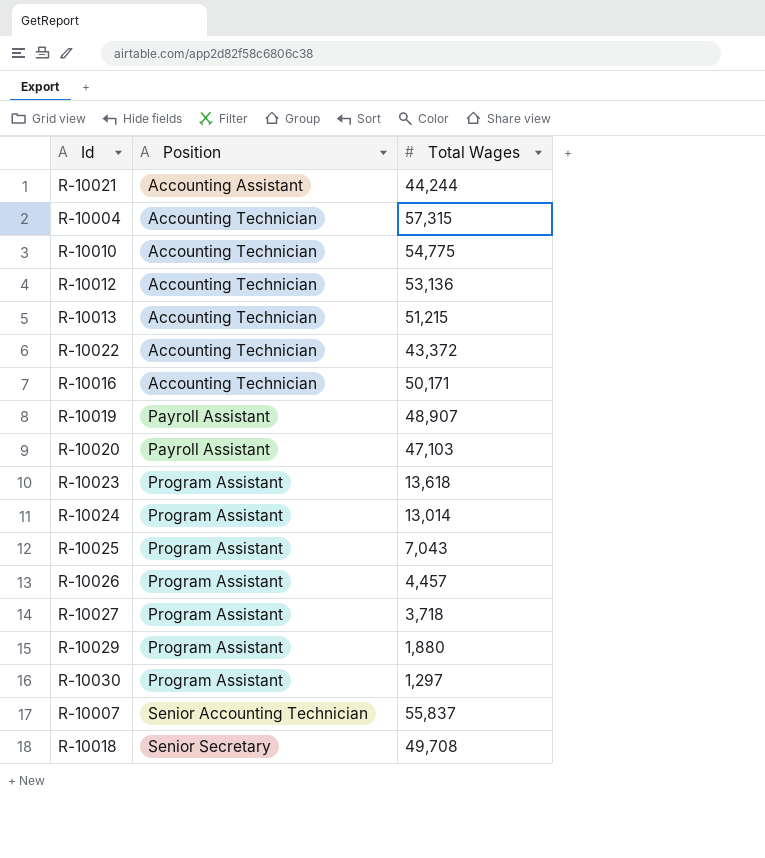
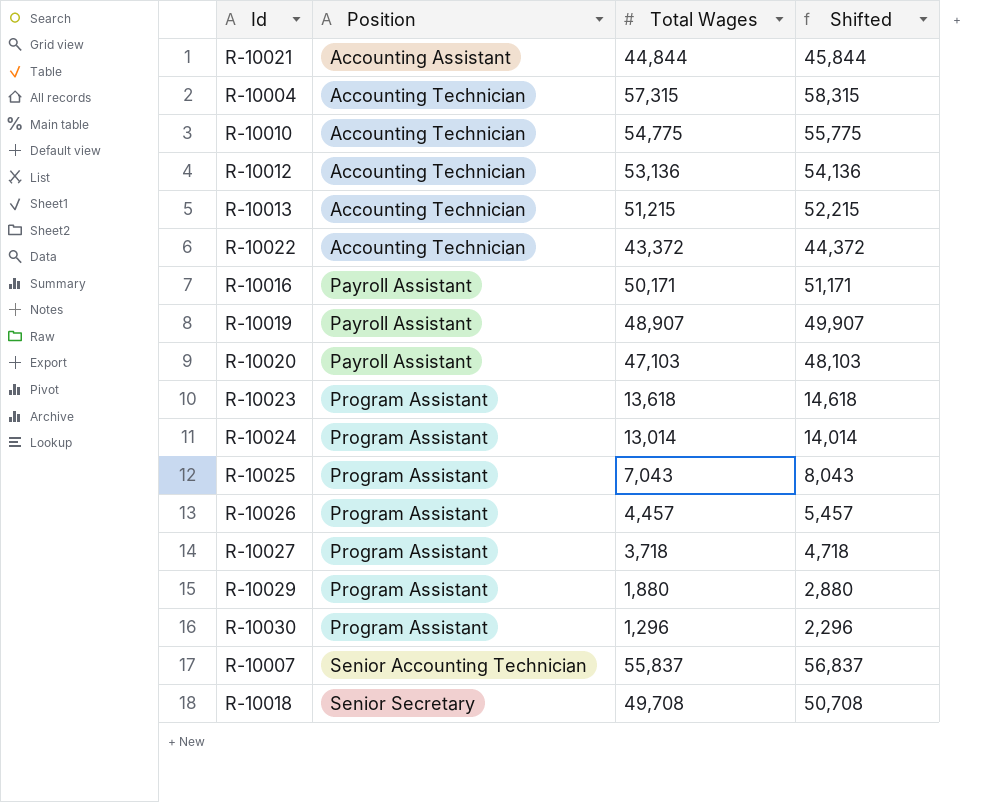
column Shifted | formula: none -> [Total Wages] + 1000
R-10021 | Total Wages: 44,244 -> 44,844
R-10016 | Position: Accounting Technician -> Payroll Assistant
R-10030 | Total Wages: 1,297 -> 1,296

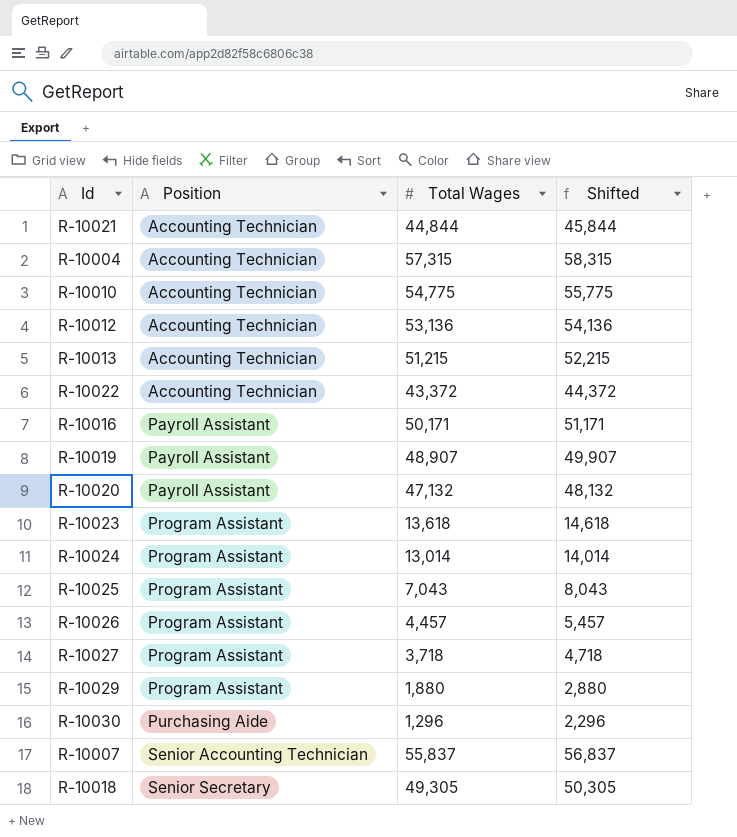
R-10021 | Position: Accounting Assistant -> Accounting Technician
R-10020 | Total Wages: 47,103 -> 47,132
R-10020 | Shifted: 48,103 -> 48,132
R-10030 | Position: Program Assistant -> Purchasing Aide
R-10018 | Total Wages: 49,708 -> 49,305
R-10018 | Shifted: 50,708 -> 50,305

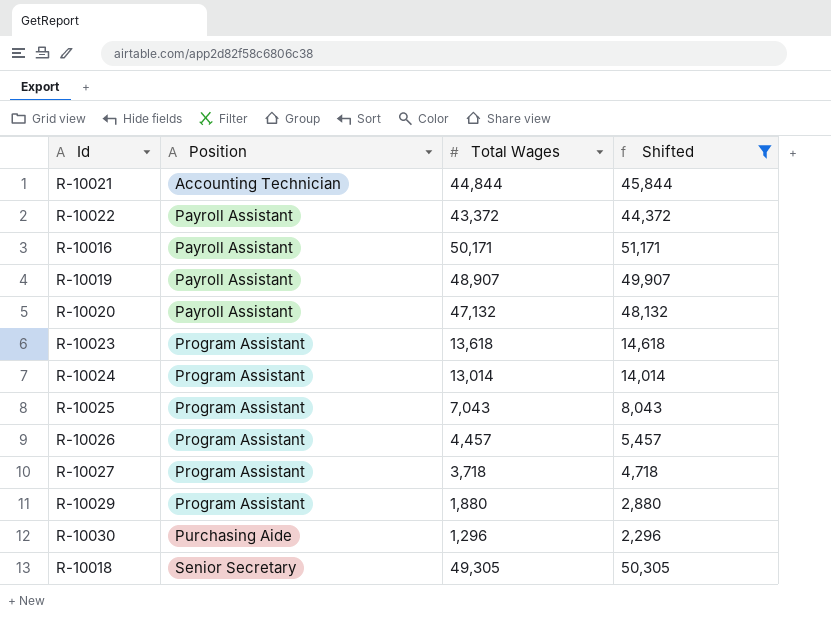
filter: none -> Shifted <= 51,171
R-10022 | Position: Accounting Technician -> Payroll Assistant

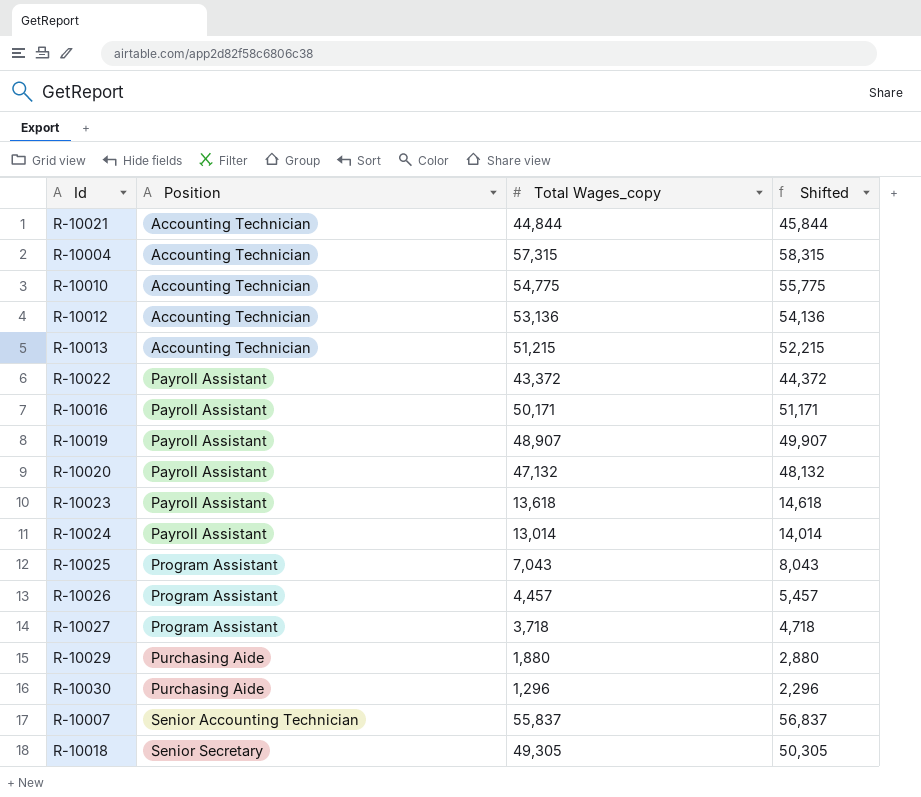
filter: Shifted <= 51,171 -> none
column name: Total Wages -> Total Wages_copy
R-10023 | Position: Program Assistant -> Payroll Assistant
R-10024 | Position: Program Assistant -> Payroll Assistant
R-10029 | Position: Program Assistant -> Purchasing Aide

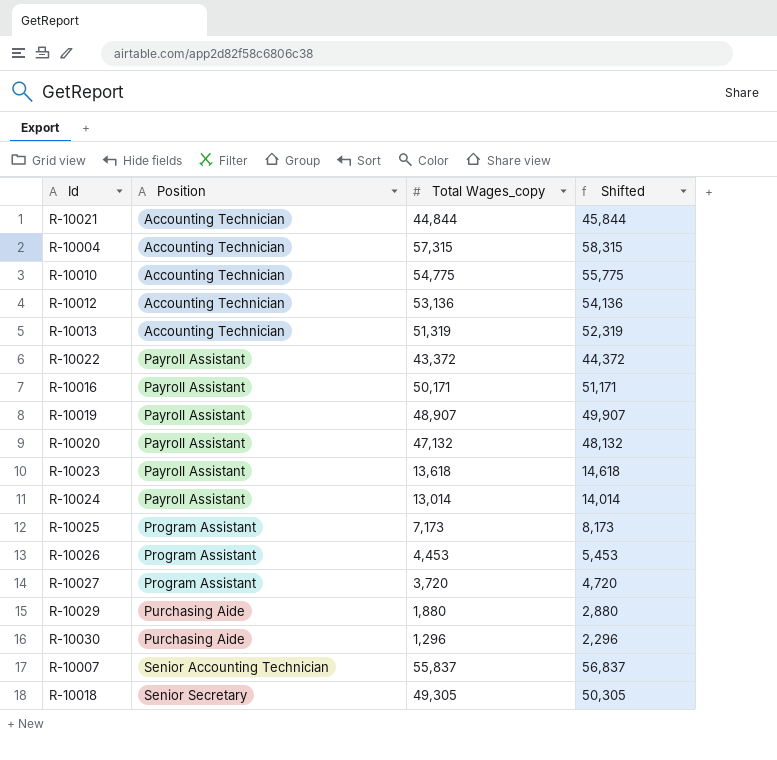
R-10013 | Total Wages_copy: 51,215 -> 51,319
R-10013 | Shifted: 52,215 -> 52,319
R-10025 | Total Wages_copy: 7,043 -> 7,173
R-10025 | Shifted: 8,043 -> 8,173
R-10026 | Total Wages_copy: 4,457 -> 4,453
R-10026 | Shifted: 5,457 -> 5,453
R-10027 | Total Wages_copy: 3,718 -> 3,720
R-10027 | Shifted: 4,718 -> 4,720

